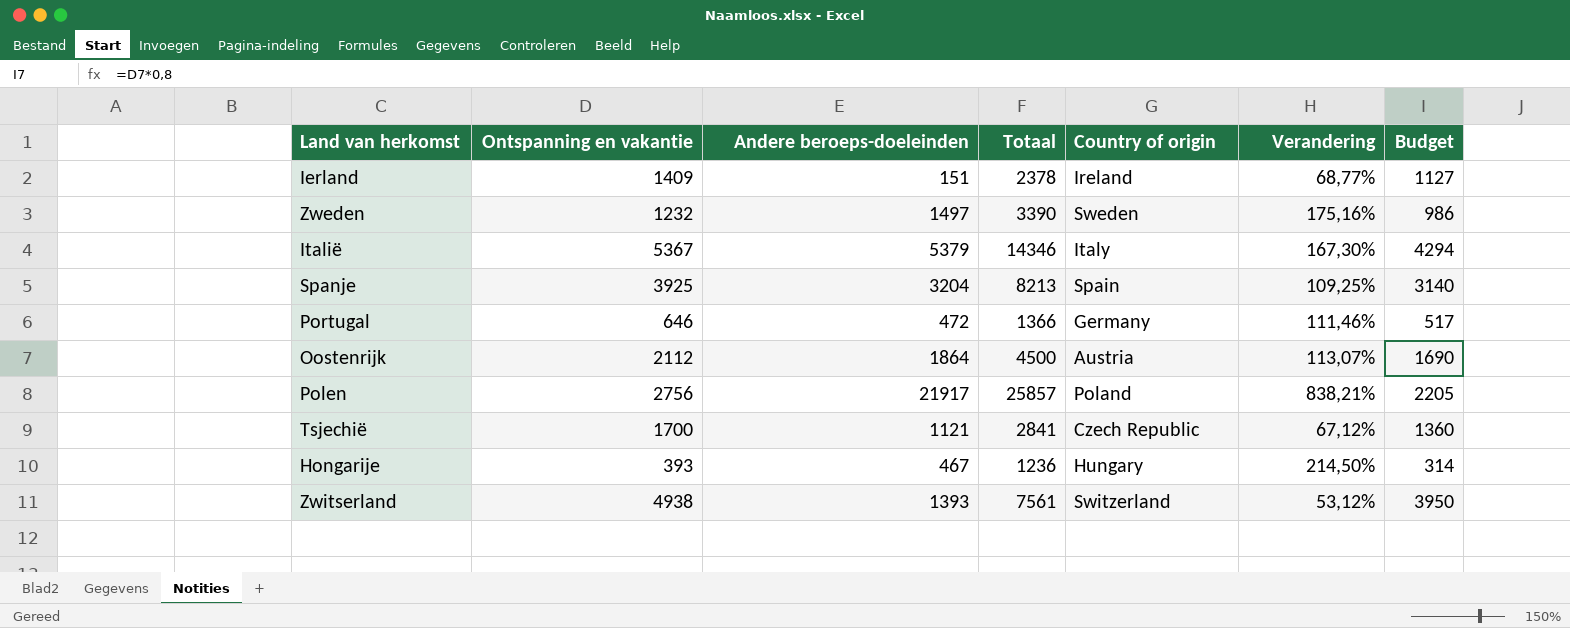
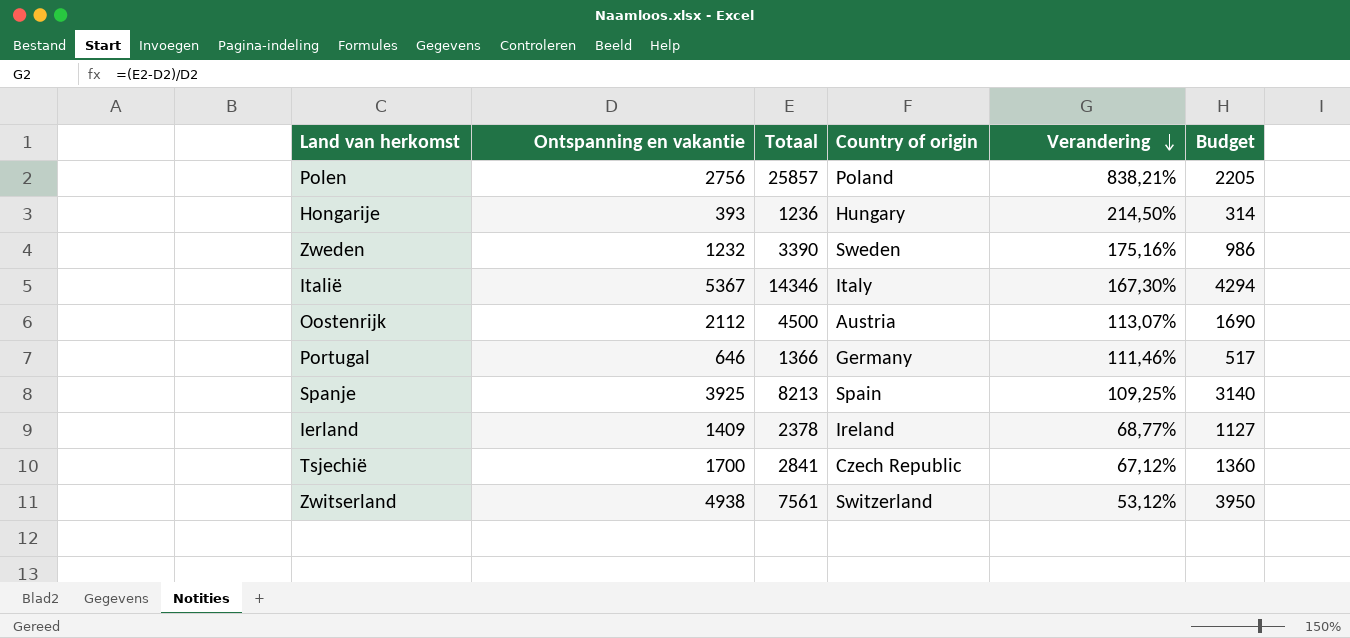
row order: none -> Verandering descending
column Andere beroeps-doeleinden | position: 3 -> none

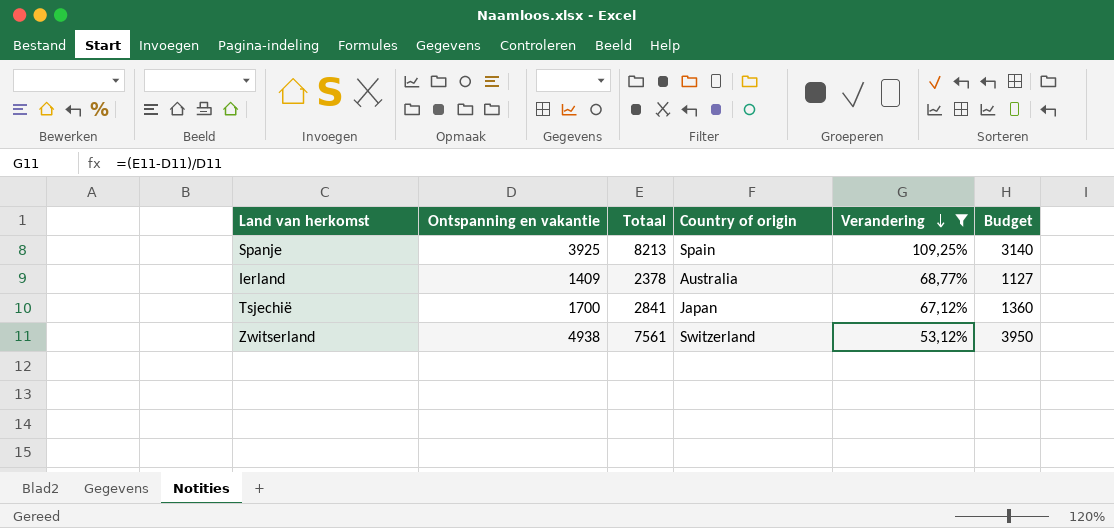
filter: none -> Verandering <= 109,25%
Ierland | Country of origin: Ireland -> Australia
Tsjechië | Country of origin: Czech Republic -> Japan

